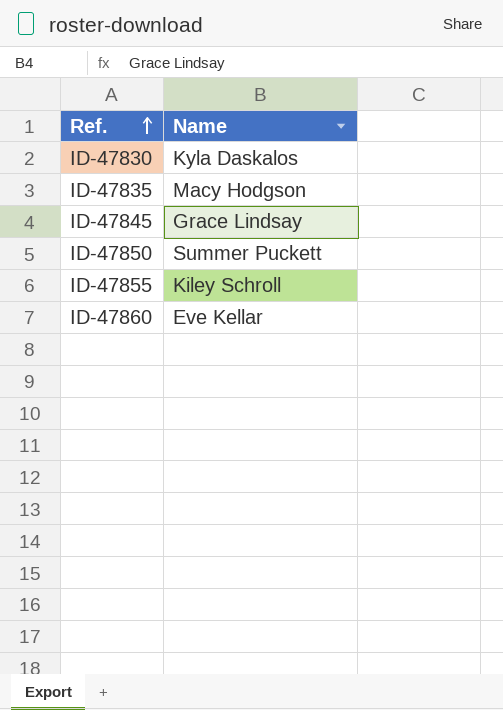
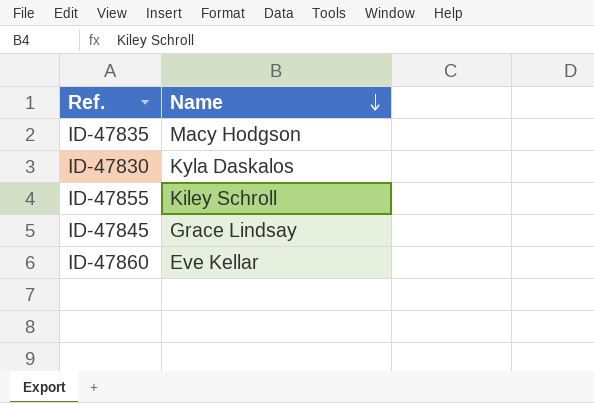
row order: Ref. ascending -> Name descending
row ID-47850: Summer Puckett -> none

